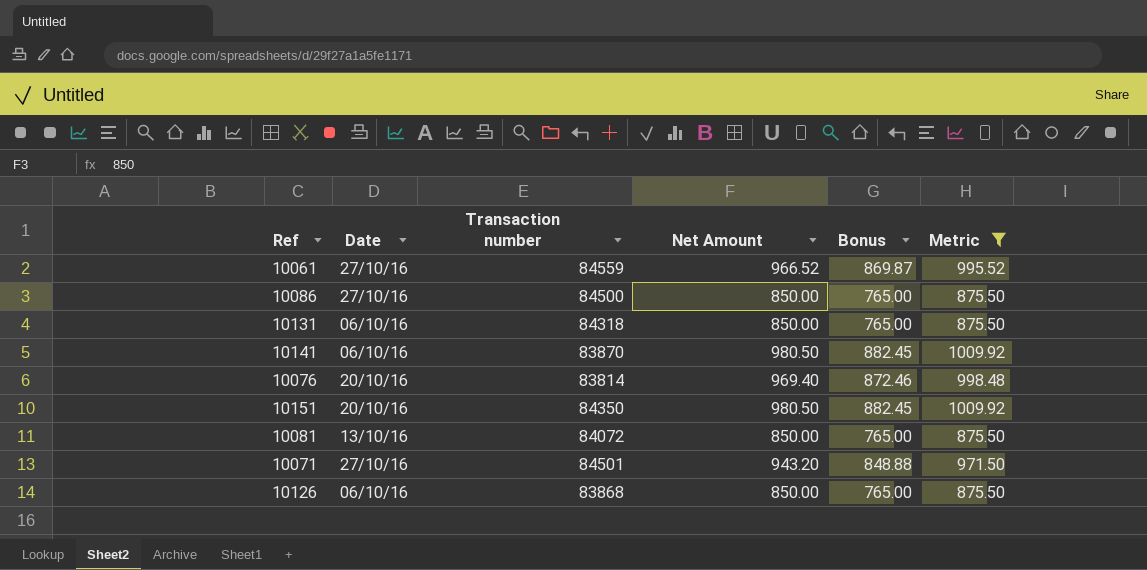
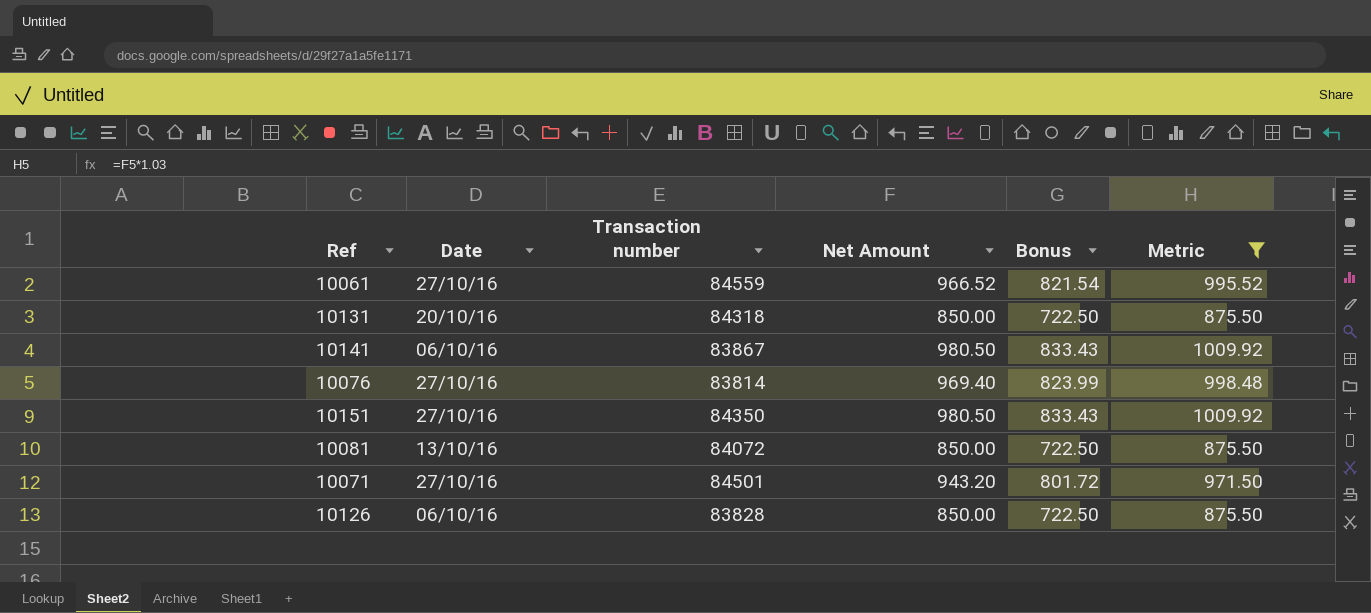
column Bonus | formula: [Net Amount] * 0.9 -> [Net Amount] * 0.85
row 10086: 27/10/16 | 84500 | 850.00 | 765.00 | 875.50 -> none
10131 | Date: 06/10/16 -> 20/10/16
10141 | Transaction number: 83870 -> 83867
10076 | Date: 20/10/16 -> 27/10/16
10151 | Date: 20/10/16 -> 27/10/16
10126 | Transaction number: 83868 -> 83828

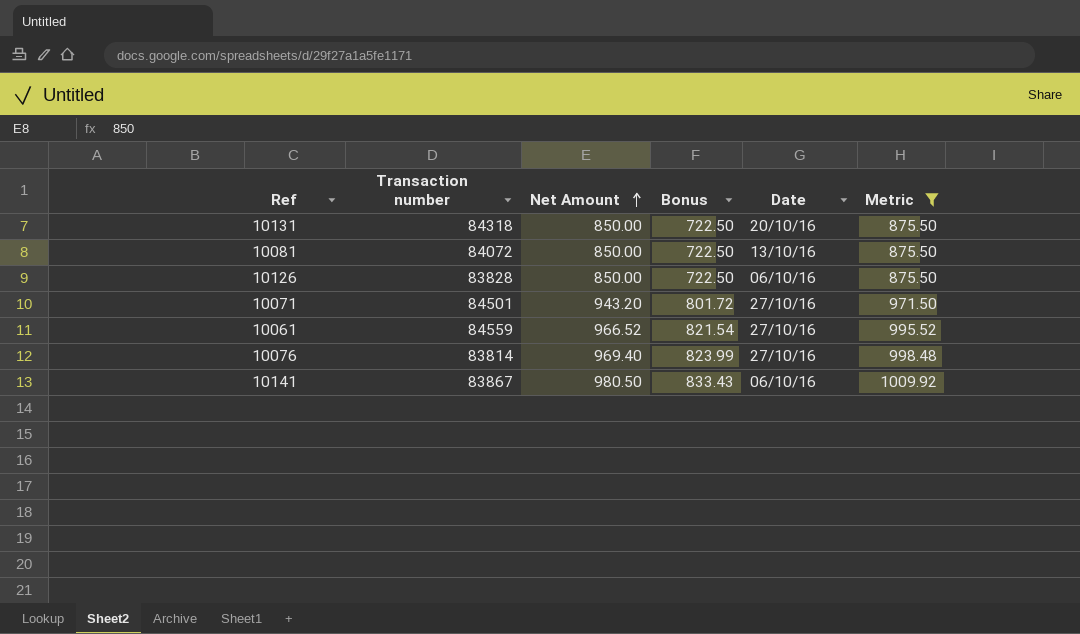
row order: none -> Net Amount ascending
column Date | position: 2 -> 5
row 10151: 27/10/16 | 84350 | 980.50 | 833.43 | 1009.92 -> none

